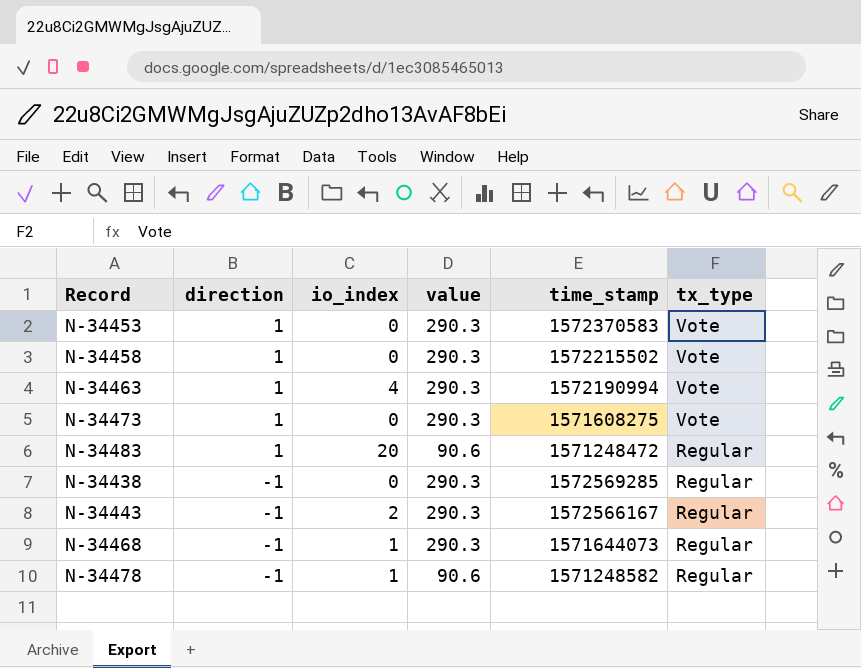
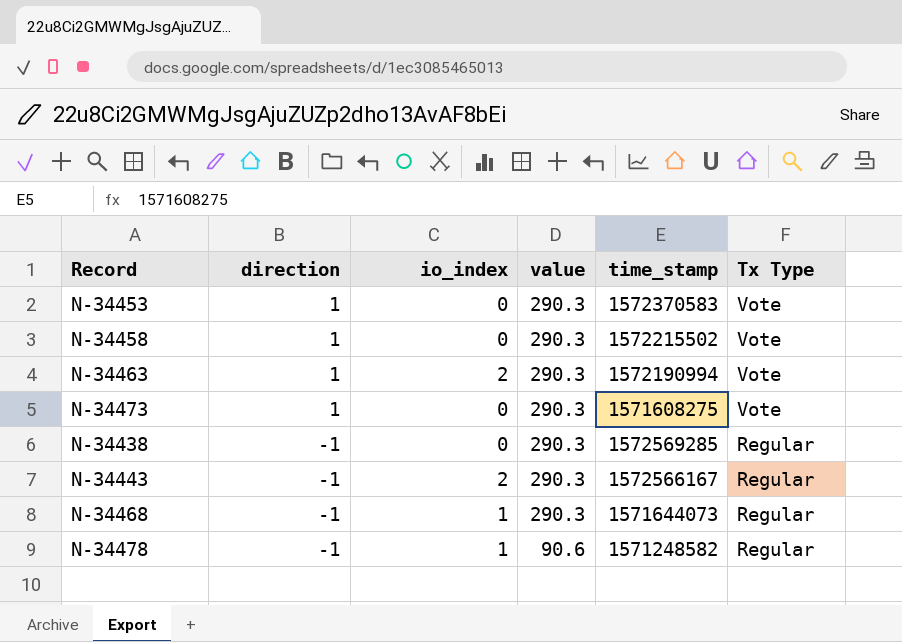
column name: tx_type -> Tx Type
row N-34483: 1 | 20 | 90.6 | 1571248472 | Regular -> none
N-34463 | io_index: 4 -> 2

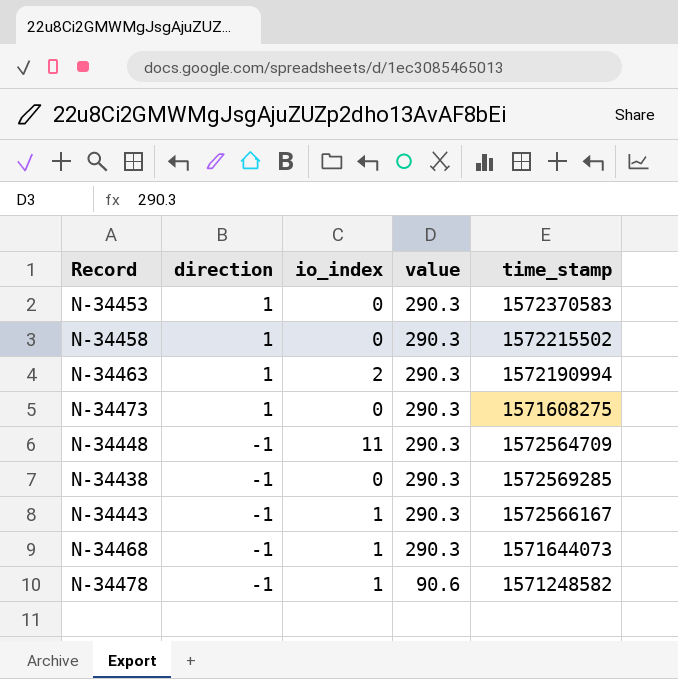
column Tx Type | position: 6 -> none
row N-34448: none -> -1 | 11 | 290.3 | 1572564709
N-34443 | io_index: 2 -> 1

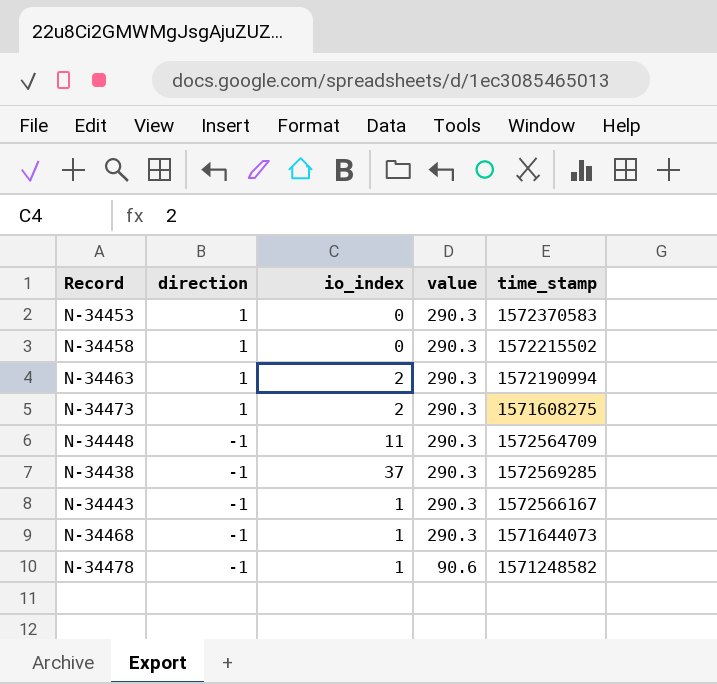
N-34473 | io_index: 0 -> 2
N-34438 | io_index: 0 -> 37

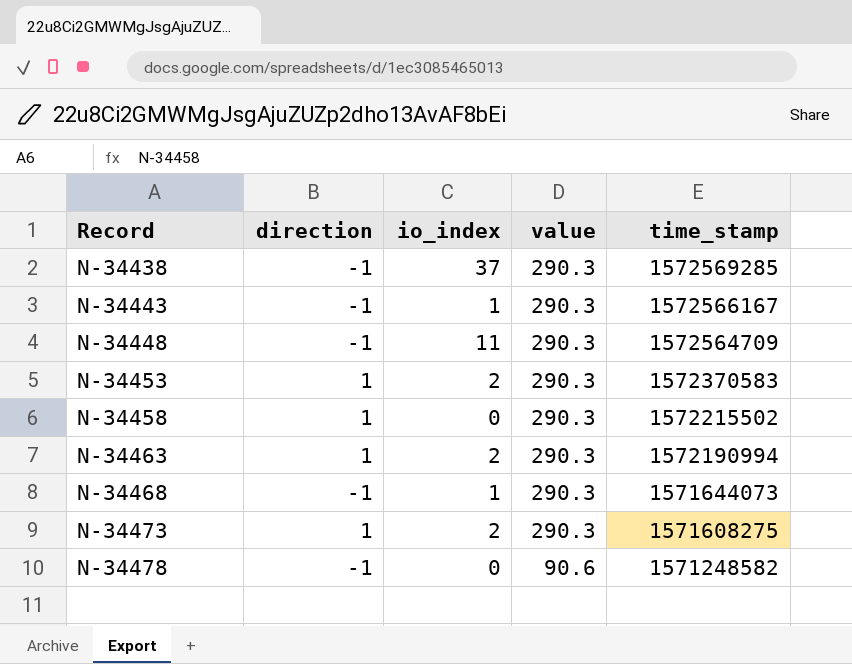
row order: direction descending -> Record ascending
N-34453 | io_index: 0 -> 2
N-34478 | io_index: 1 -> 0

